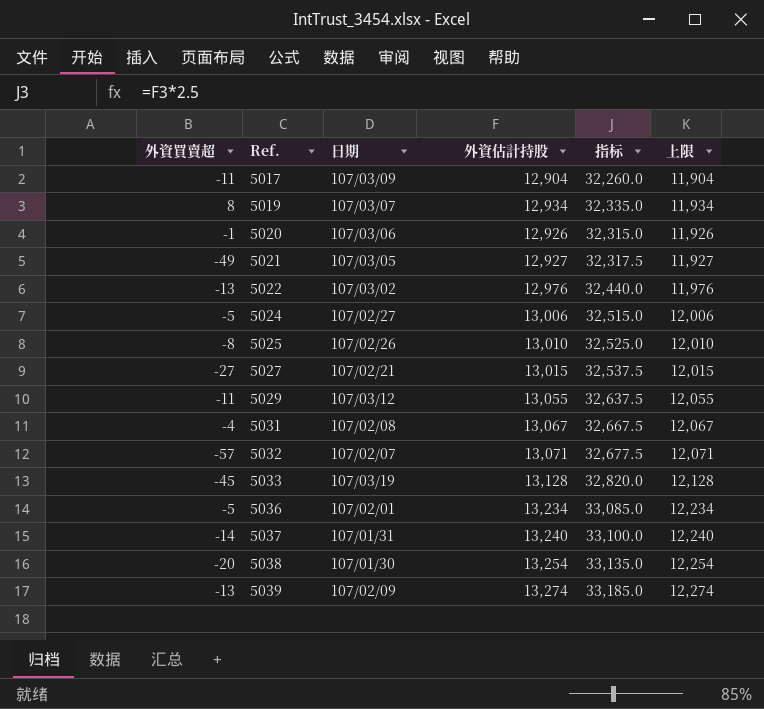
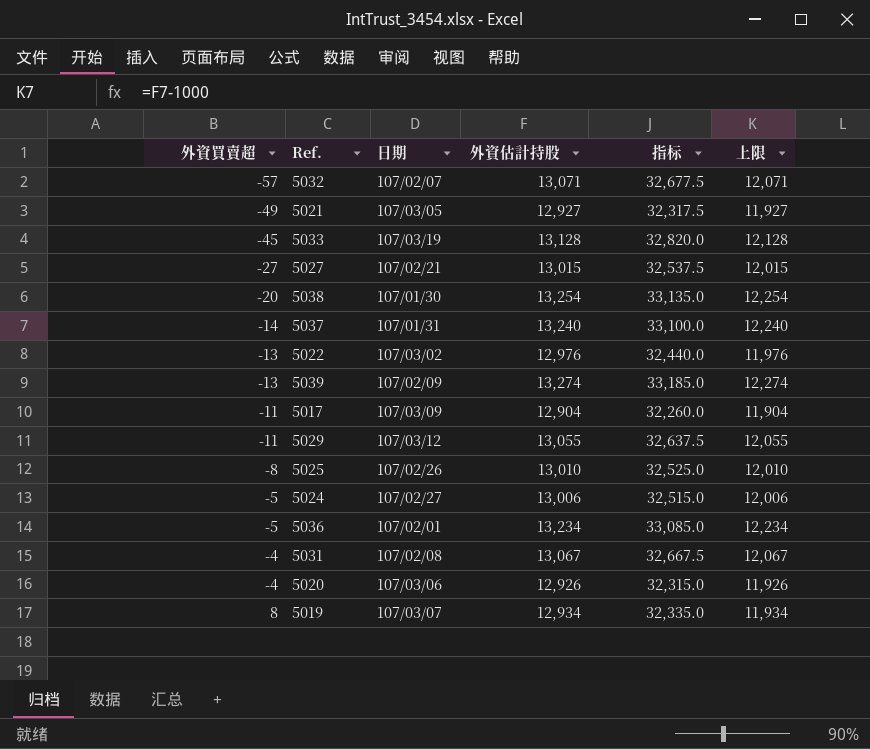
row order: Ref. ascending -> 外資買賣超 ascending
5020 | 外資買賣超: -1 -> -4

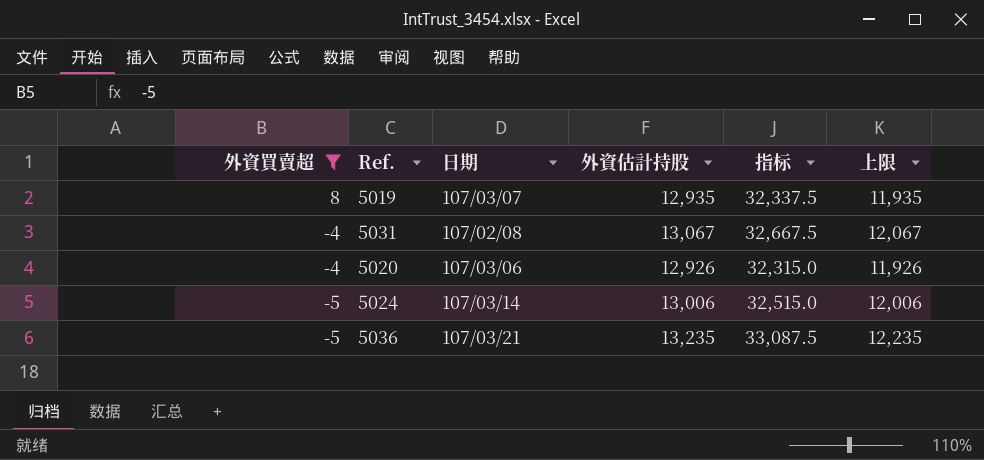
filter: none -> 外資買賣超 >= -5
row order: 外資買賣超 ascending -> 外資買賣超 descending
5019 | 外資估計持股: 12,934 -> 12,935
5019 | 指标: 32,335.0 -> 32,337.5
5019 | 上限: 11,934 -> 11,935
5024 | 日期: 107/02/27 -> 107/03/14
5036 | 日期: 107/02/01 -> 107/03/21
5036 | 外資估計持股: 13,234 -> 13,235
5036 | 指标: 33,085.0 -> 33,087.5
5036 | 上限: 12,234 -> 12,235

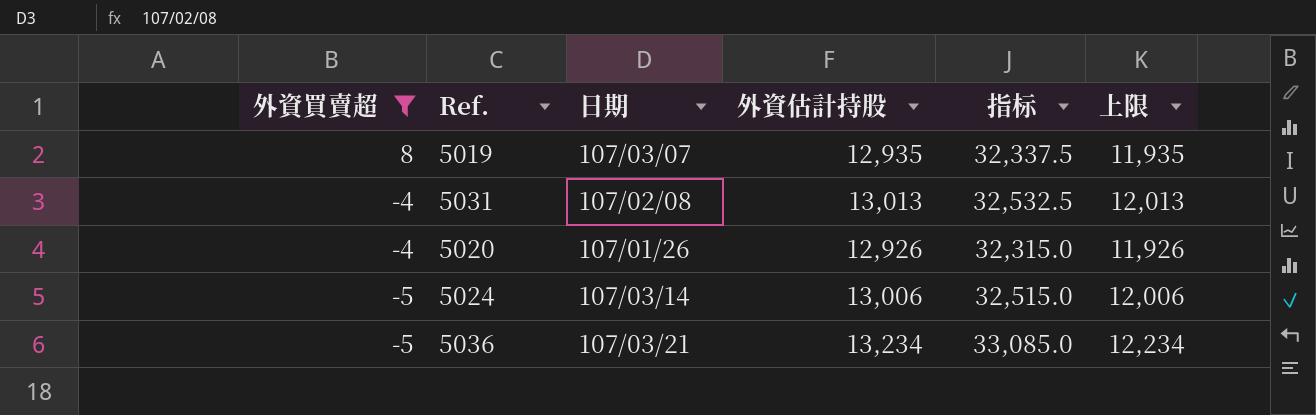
5031 | 外資估計持股: 13,067 -> 13,013
5031 | 指标: 32,667.5 -> 32,532.5
5031 | 上限: 12,067 -> 12,013
5020 | 日期: 107/03/06 -> 107/01/26
5036 | 外資估計持股: 13,235 -> 13,234
5036 | 指标: 33,087.5 -> 33,085.0
5036 | 上限: 12,235 -> 12,234

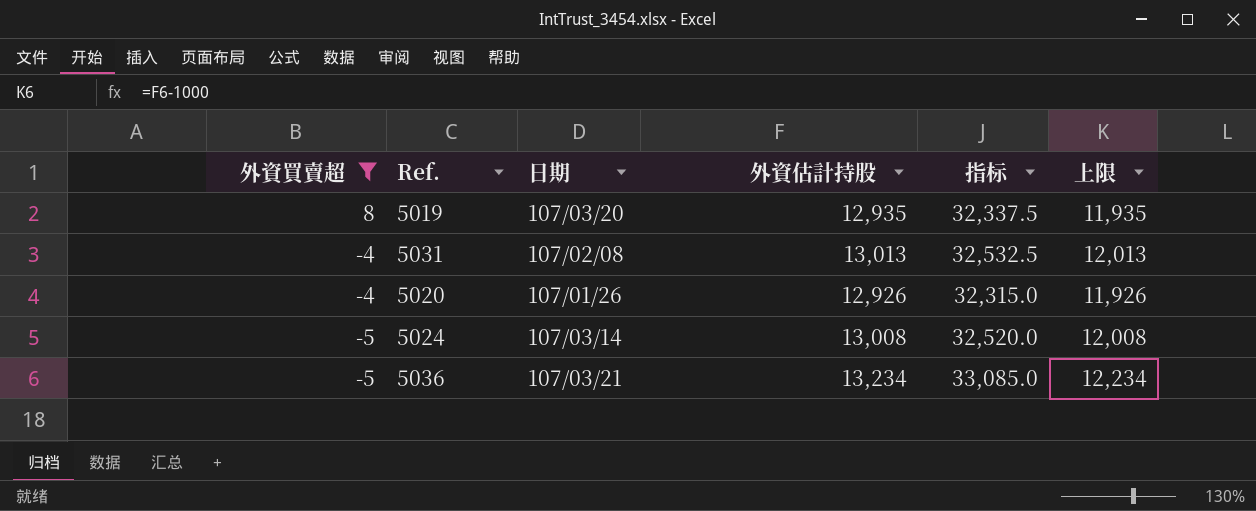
5019 | 日期: 107/03/07 -> 107/03/20
5024 | 外資估計持股: 13,006 -> 13,008
5024 | 指标: 32,515.0 -> 32,520.0
5024 | 上限: 12,006 -> 12,008

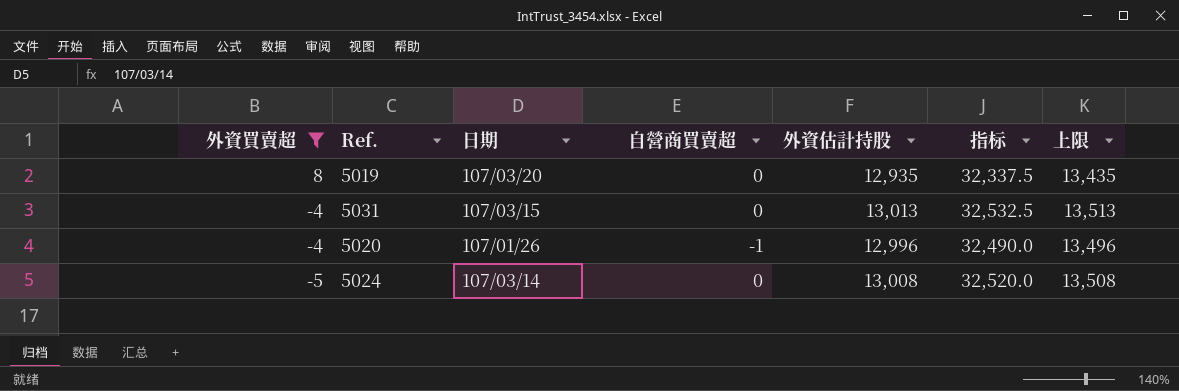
column 自營商買賣超 | position: none -> 4
column 上限 | formula: [外資估計持股] - 1000 -> [外資估計持股] + 500
row 5036: -5 | 107/03/21 | 13,234 | 33,085.0 | 12,234 -> none
5031 | 日期: 107/02/08 -> 107/03/15
5020 | 外資估計持股: 12,926 -> 12,996
5020 | 指标: 32,315.0 -> 32,490.0

